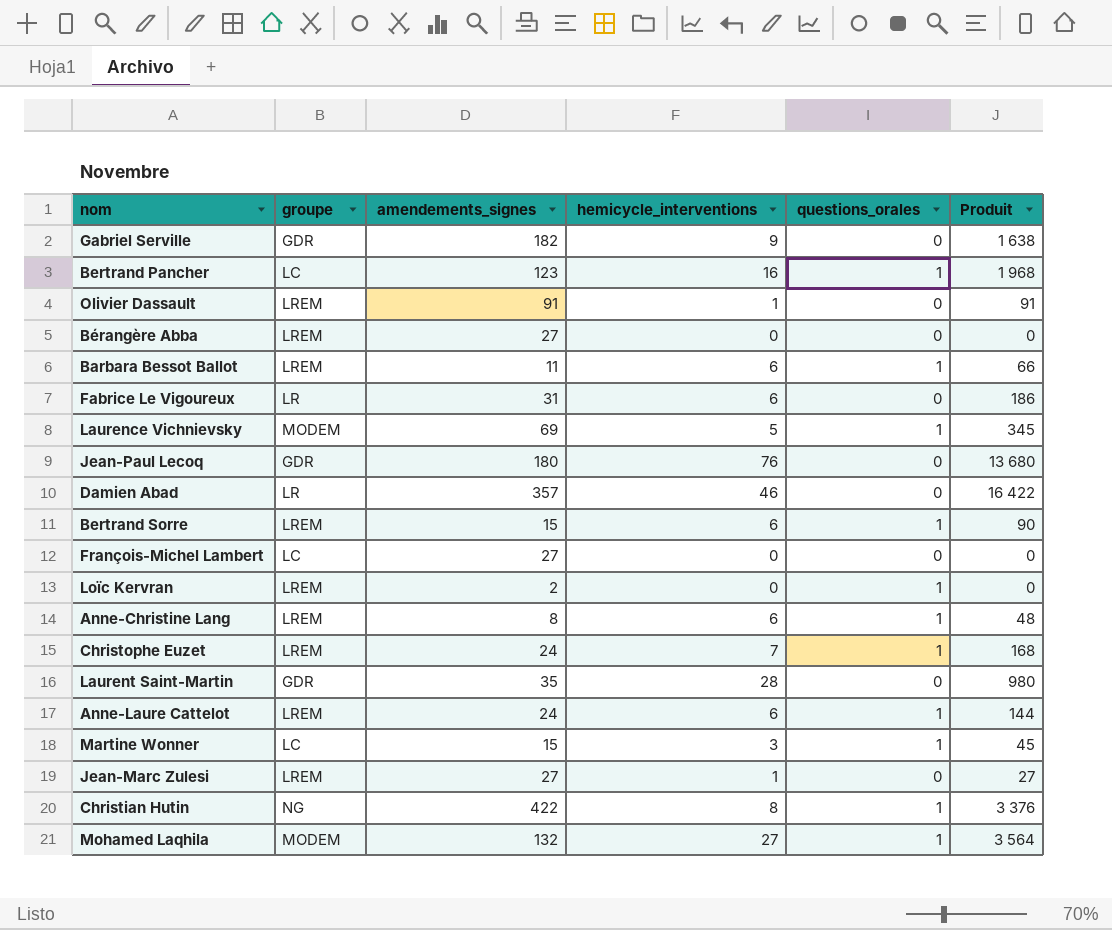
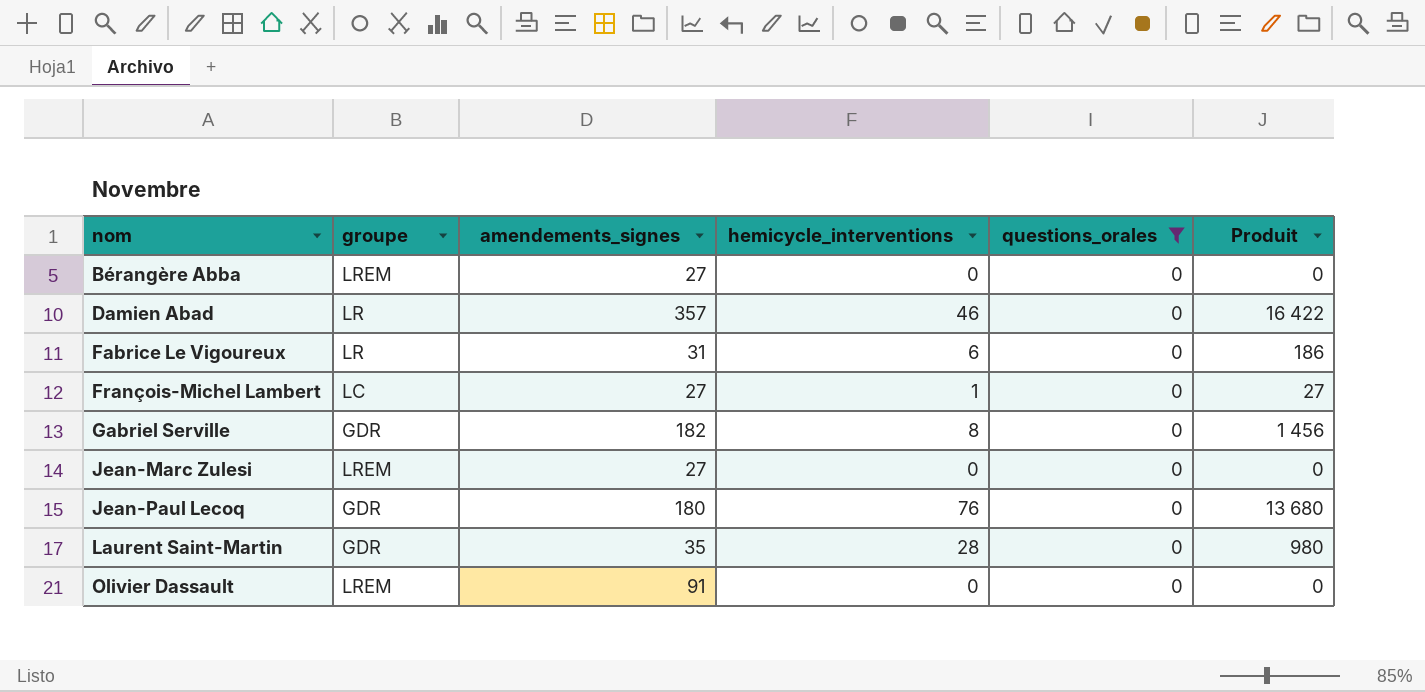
filter: none -> questions_orales = 0
row order: none -> nom ascending
François-Michel Lambert | hemicycle_interventions: 0 -> 1
François-Michel Lambert | Produit: 0 -> 27
Gabriel Serville | hemicycle_interventions: 9 -> 8
Gabriel Serville | Produit: 1 638 -> 1 456
Jean-Marc Zulesi | hemicycle_interventions: 1 -> 0
Jean-Marc Zulesi | Produit: 27 -> 0
Olivier Dassault | hemicycle_interventions: 1 -> 0
Olivier Dassault | Produit: 91 -> 0

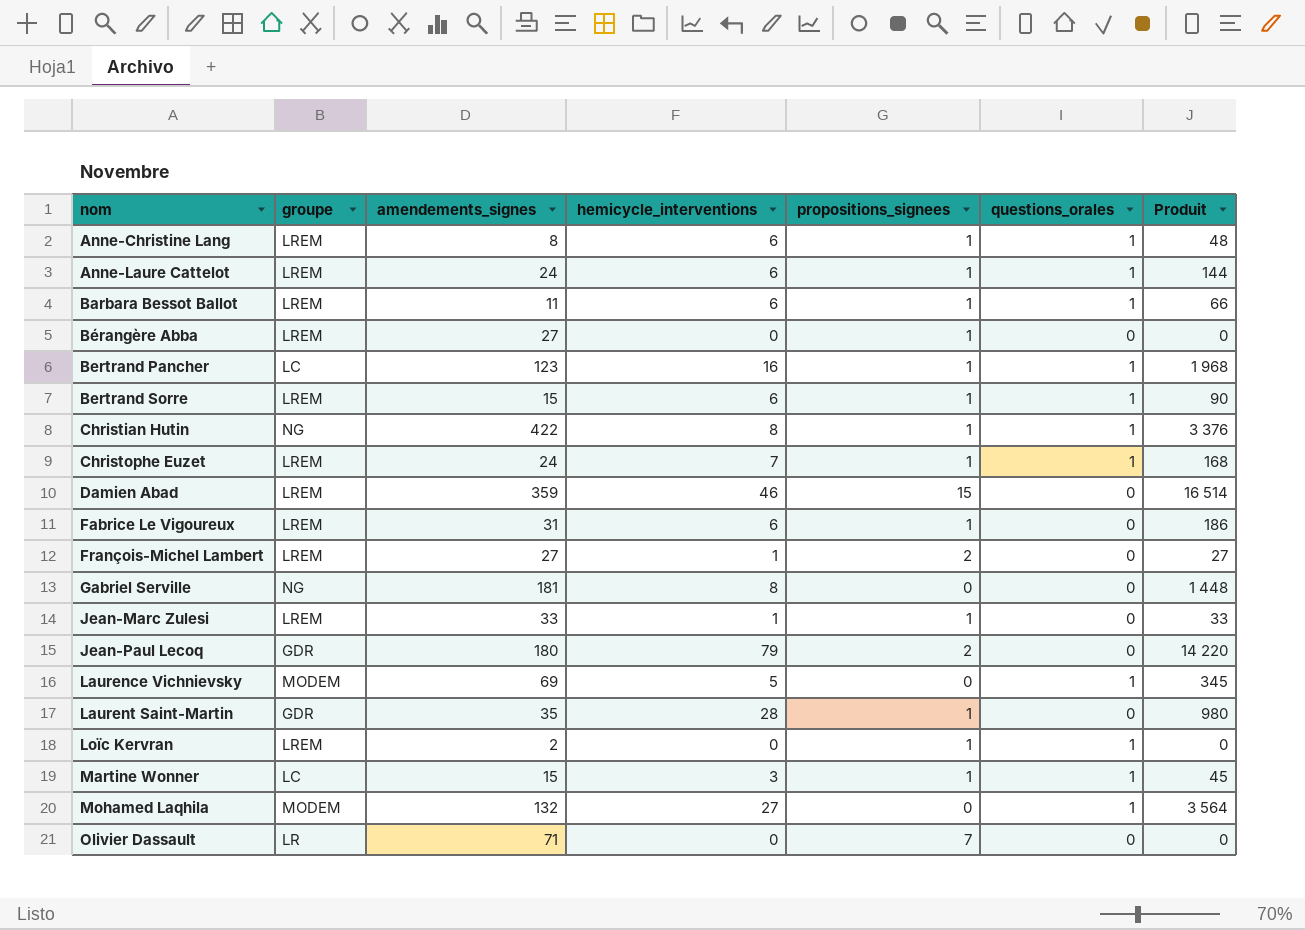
filter: questions_orales = 0 -> none
column propositions_signees | position: none -> 5
Damien Abad | groupe: LR -> LREM
Damien Abad | amendements_signes: 357 -> 359
Damien Abad | Produit: 16 422 -> 16 514
Fabrice Le Vigoureux | groupe: LR -> LREM
François-Michel Lambert | groupe: LC -> LREM
Gabriel Serville | groupe: GDR -> NG
Gabriel Serville | amendements_signes: 182 -> 181
Gabriel Serville | Produit: 1 456 -> 1 448
Jean-Marc Zulesi | amendements_signes: 27 -> 33
Jean-Marc Zulesi | hemicycle_interventions: 0 -> 1
Jean-Marc Zulesi | Produit: 0 -> 33
Jean-Paul Lecoq | hemicycle_interventions: 76 -> 79
Jean-Paul Lecoq | Produit: 13 680 -> 14 220
Olivier Dassault | groupe: LREM -> LR
Olivier Dassault | amendements_signes: 91 -> 71

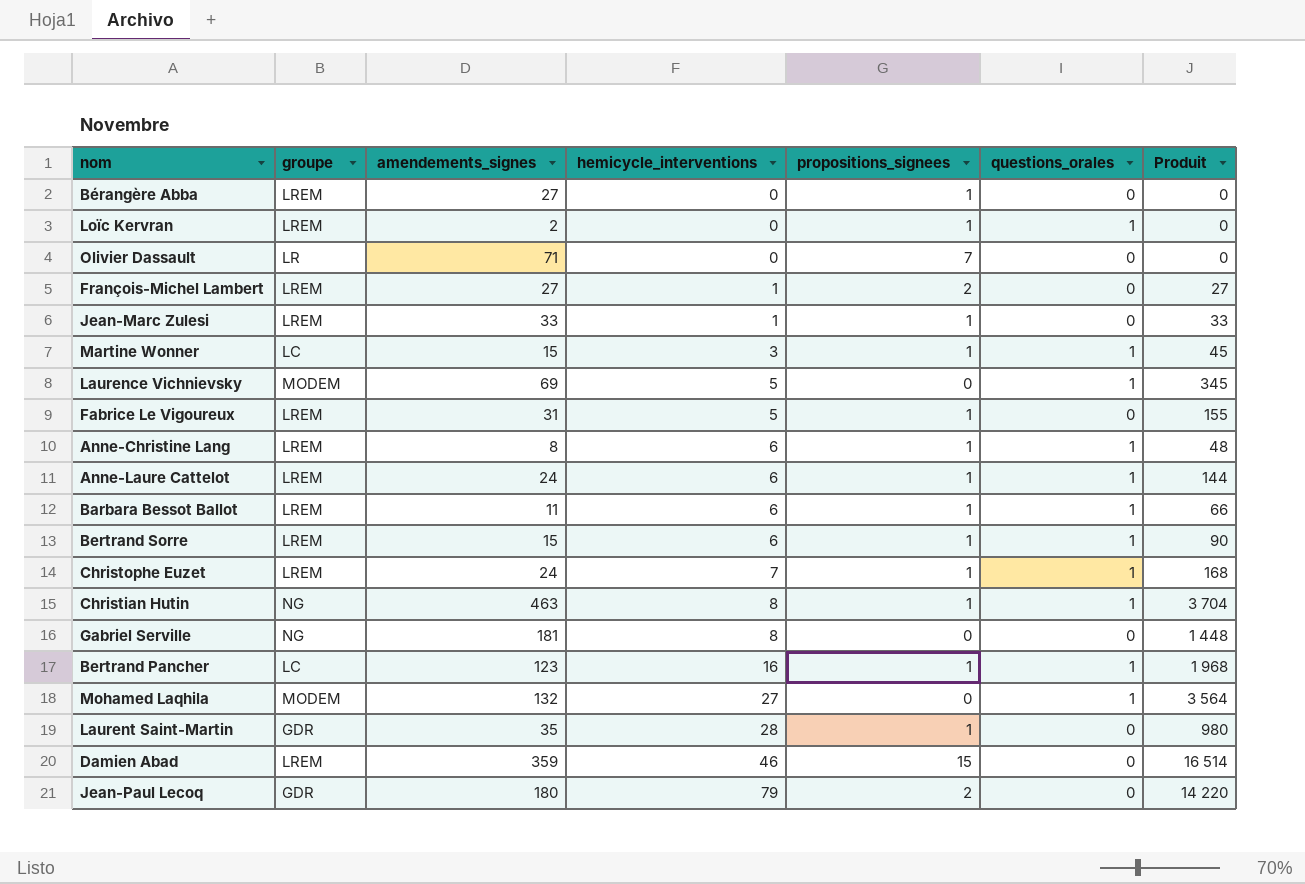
row order: nom ascending -> hemicycle_interventions ascending
Fabrice Le Vigoureux | hemicycle_interventions: 6 -> 5
Fabrice Le Vigoureux | Produit: 186 -> 155
Christian Hutin | amendements_signes: 422 -> 463
Christian Hutin | Produit: 3 376 -> 3 704

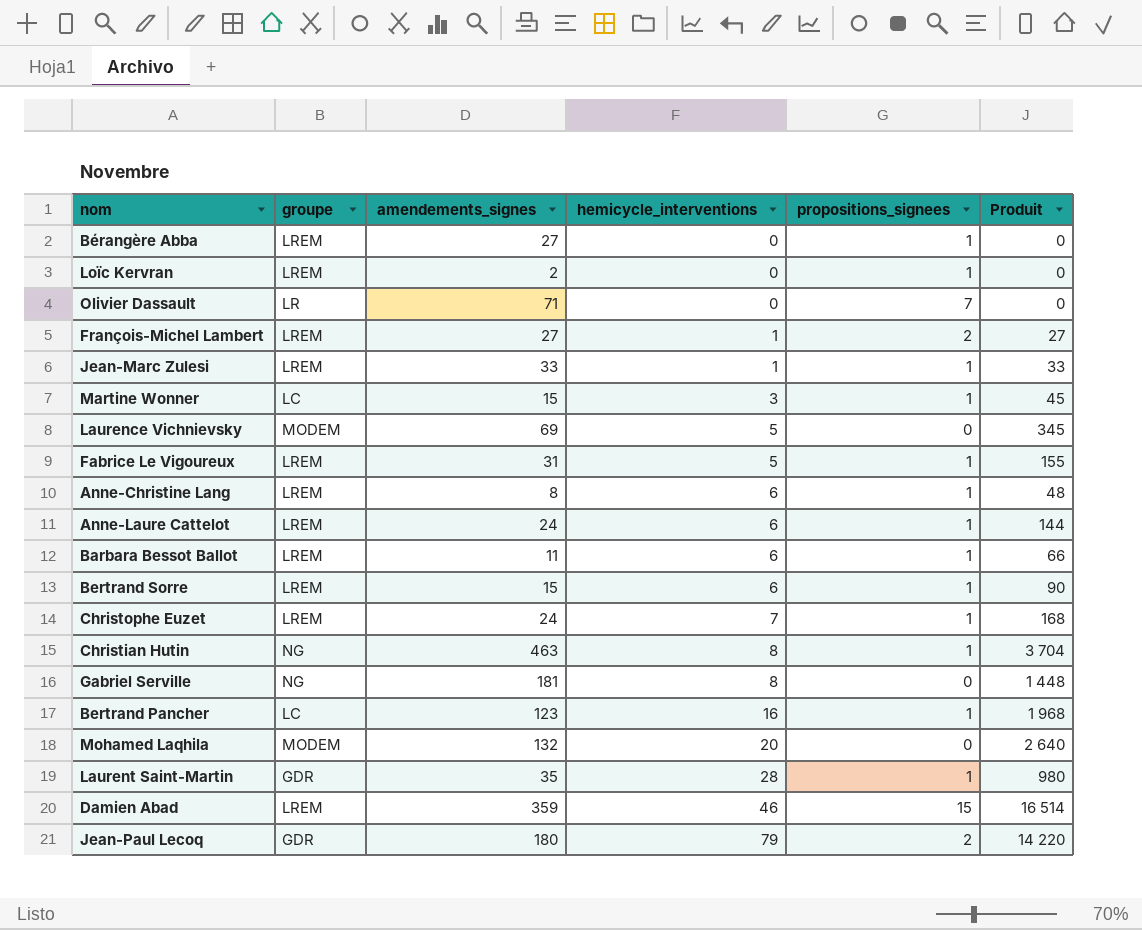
column questions_orales | position: 6 -> none
Mohamed Laqhila | hemicycle_interventions: 27 -> 20
Mohamed Laqhila | Produit: 3 564 -> 2 640

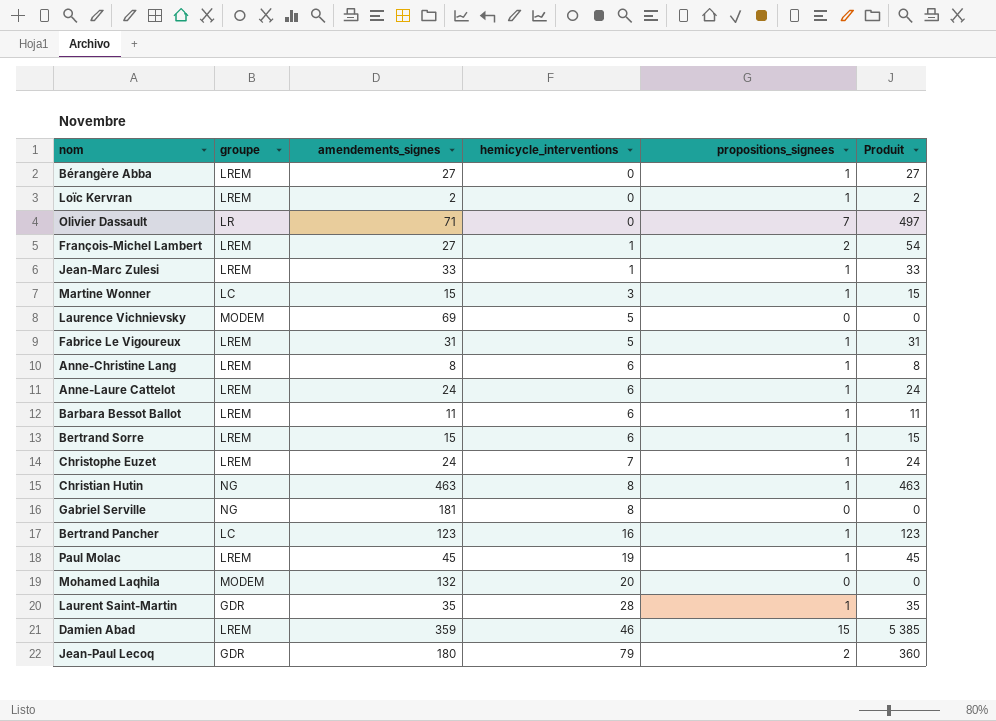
column Produit | formula: [amendements_signes] * [hemicycle_interventions] -> [amendements_signes] * [propositions_signees]
row Paul Molac: none -> LREM | 45 | 19 | 1 | 45

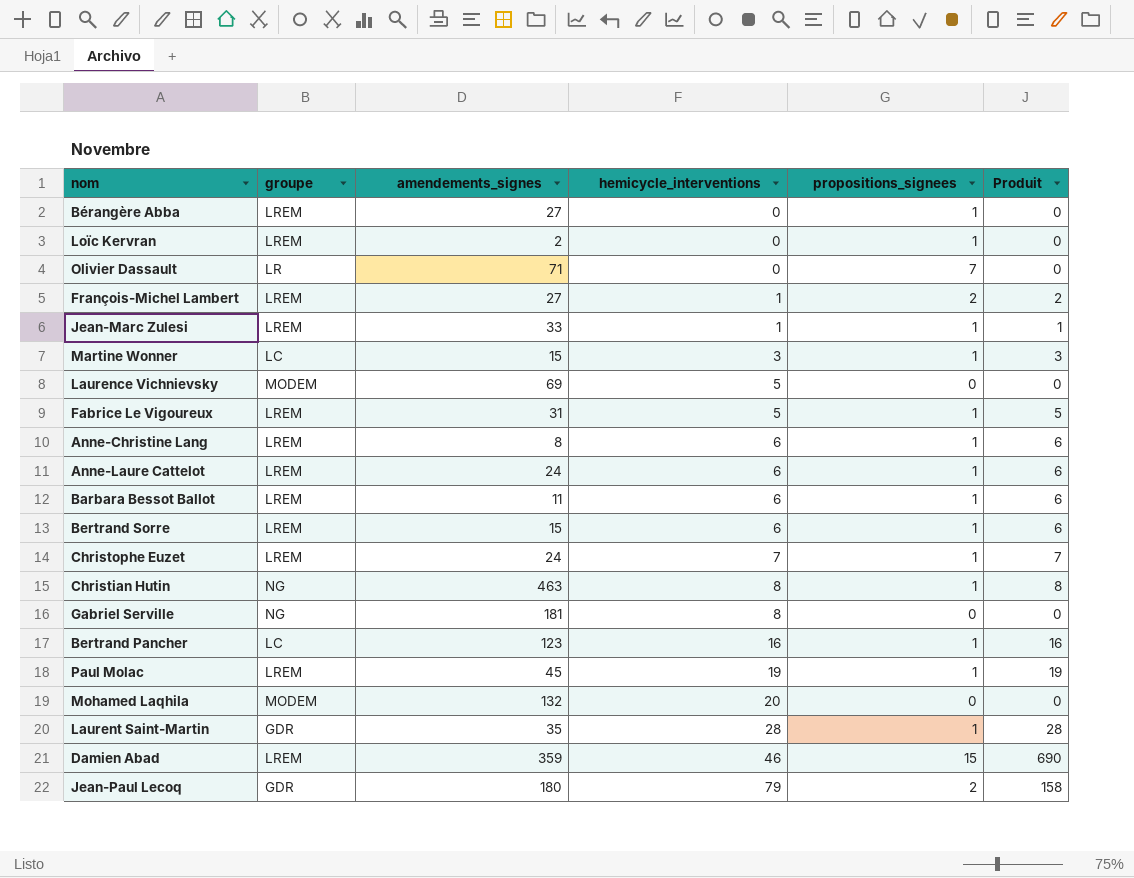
column Produit | formula: [amendements_signes] * [propositions_signees] -> [hemicycle_interventions] * [propositions_signees]

